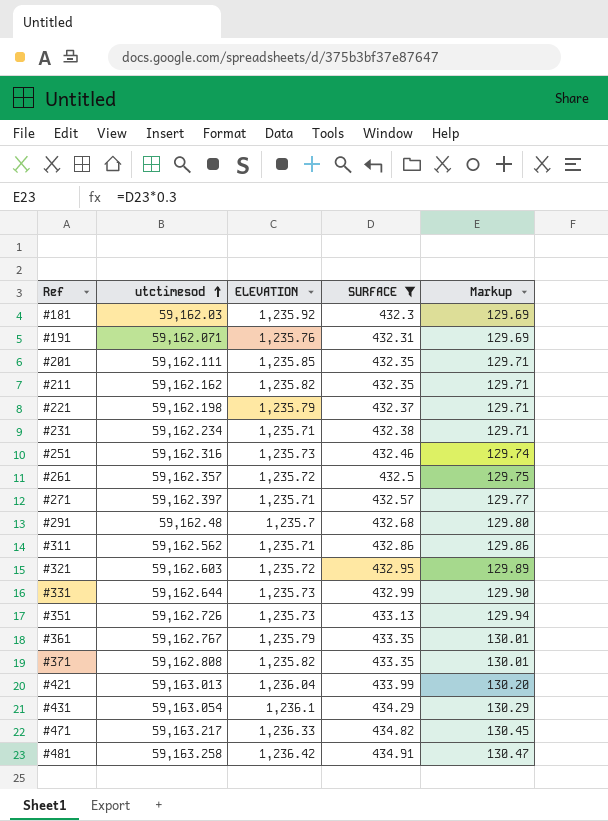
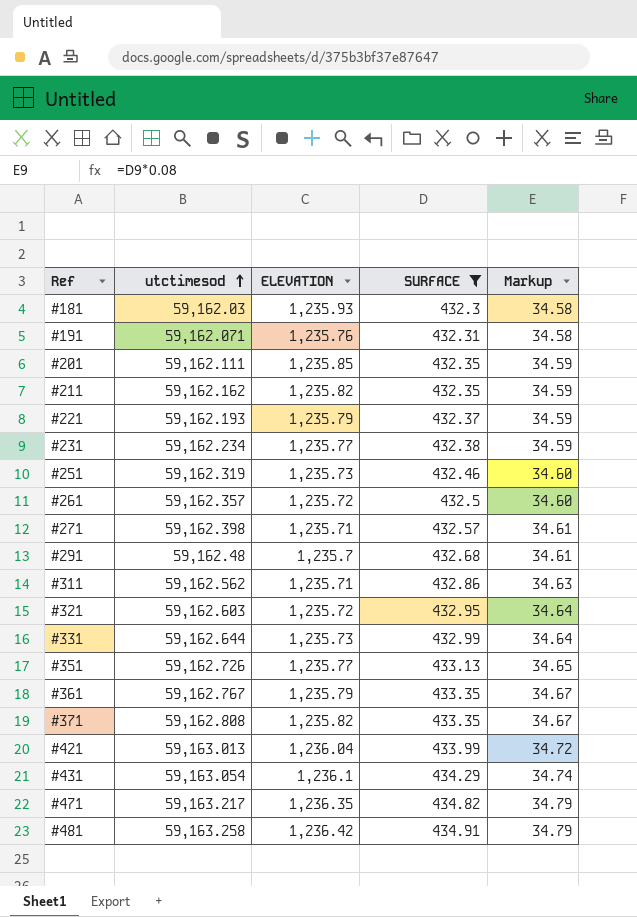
column Markup | formula: [SURFACE] * 0.3 -> [SURFACE] * 0.08
#181 | ELEVATION: 1,235.92 -> 1,235.93
#221 | utctimesod: 59,162.198 -> 59,162.193
#231 | ELEVATION: 1,235.71 -> 1,235.77
#251 | utctimesod: 59,162.316 -> 59,162.319
#271 | utctimesod: 59,162.397 -> 59,162.398
#351 | ELEVATION: 1,235.73 -> 1,235.77
#471 | ELEVATION: 1,236.33 -> 1,236.35

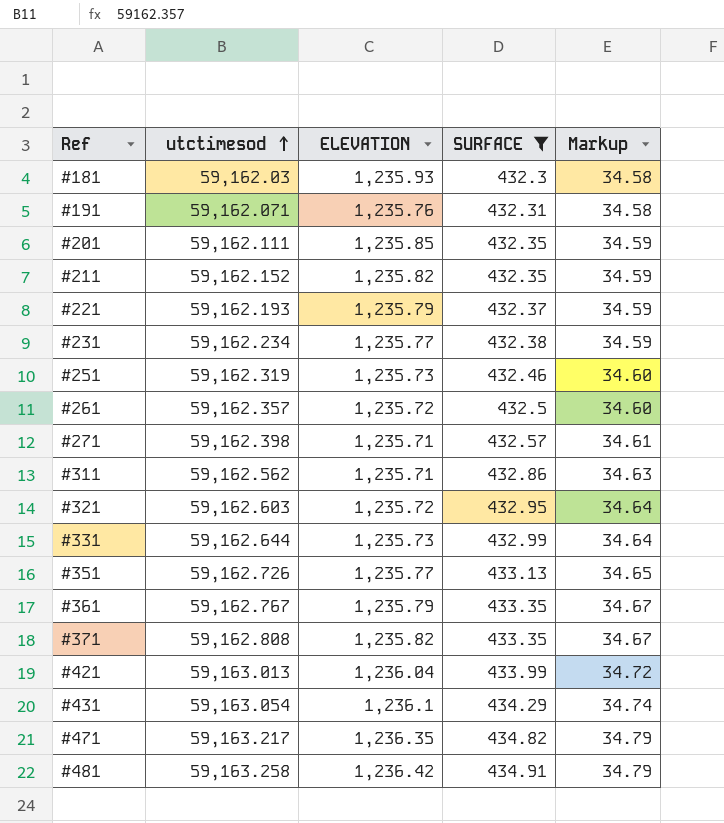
row #291: 59,162.48 | 1,235.7 | 432.68 | 34.61 -> none
#211 | utctimesod: 59,162.162 -> 59,162.152

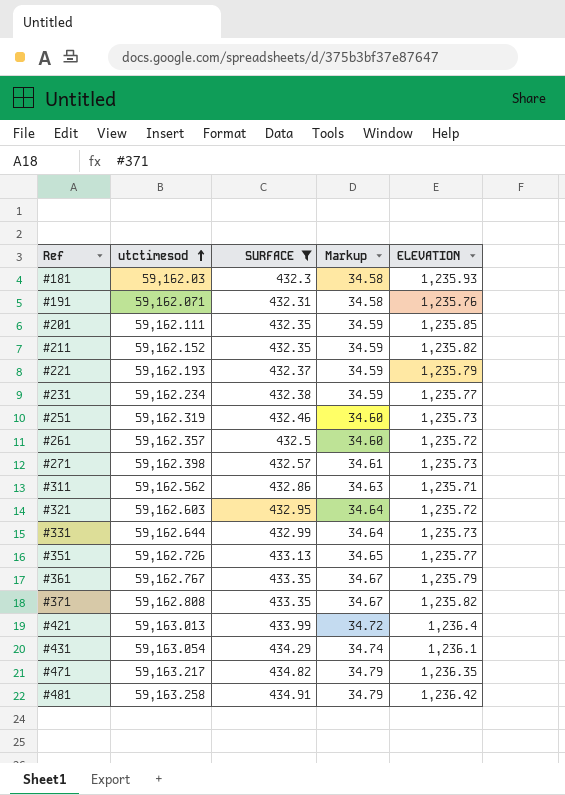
column ELEVATION | position: 3 -> 5
#271 | ELEVATION: 1,235.71 -> 1,235.73
#421 | ELEVATION: 1,236.04 -> 1,236.4

